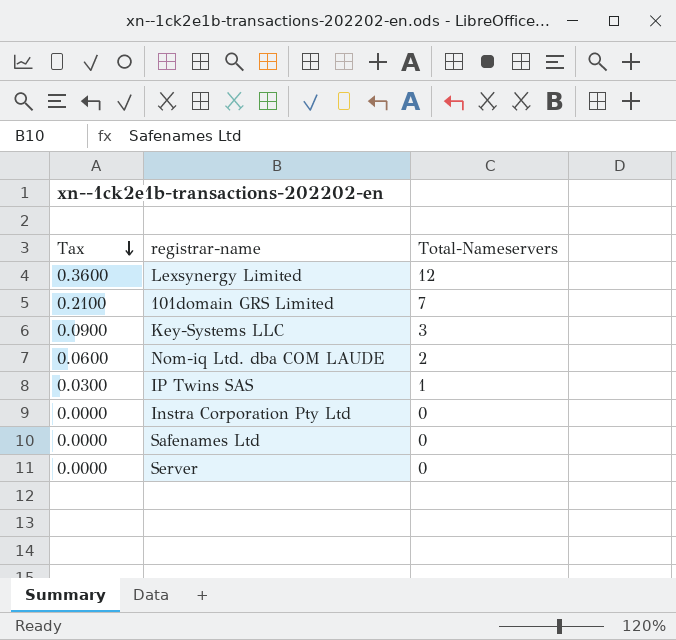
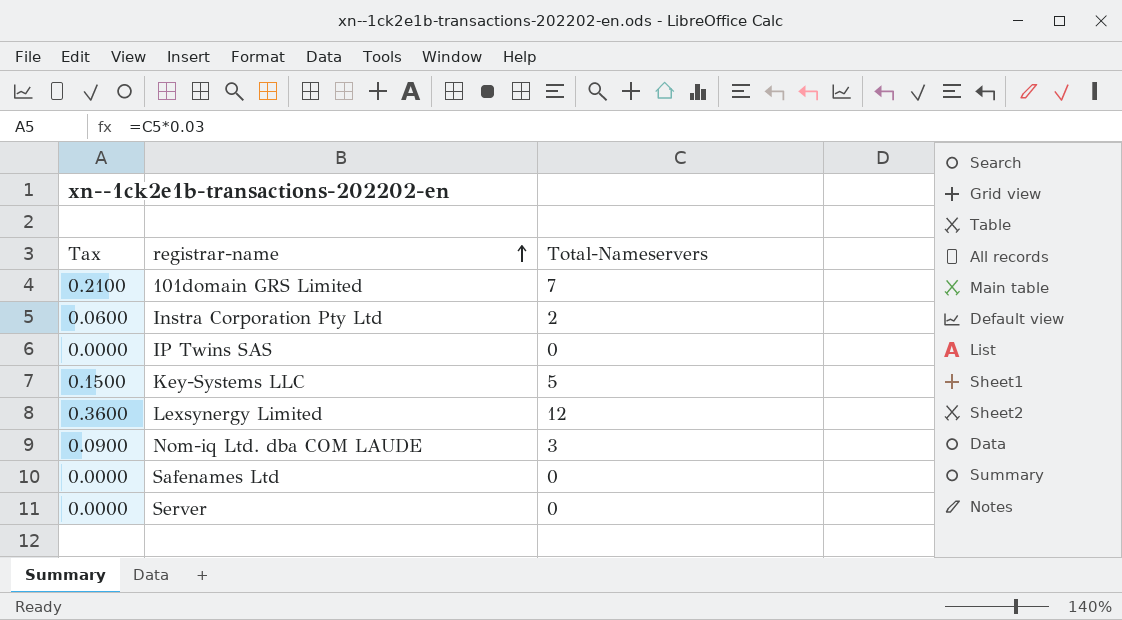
row order: Tax descending -> registrar-name ascending
Instra Corporation Pty Ltd | Tax: 0.0000 -> 0.0600
Instra Corporation Pty Ltd | Total-Nameservers: 0 -> 2
IP Twins SAS | Tax: 0.0300 -> 0.0000
IP Twins SAS | Total-Nameservers: 1 -> 0
Key-Systems LLC | Tax: 0.0900 -> 0.1500
Key-Systems LLC | Total-Nameservers: 3 -> 5
Nom-iq Ltd. dba COM LAUDE | Tax: 0.0600 -> 0.0900
Nom-iq Ltd. dba COM LAUDE | Total-Nameservers: 2 -> 3

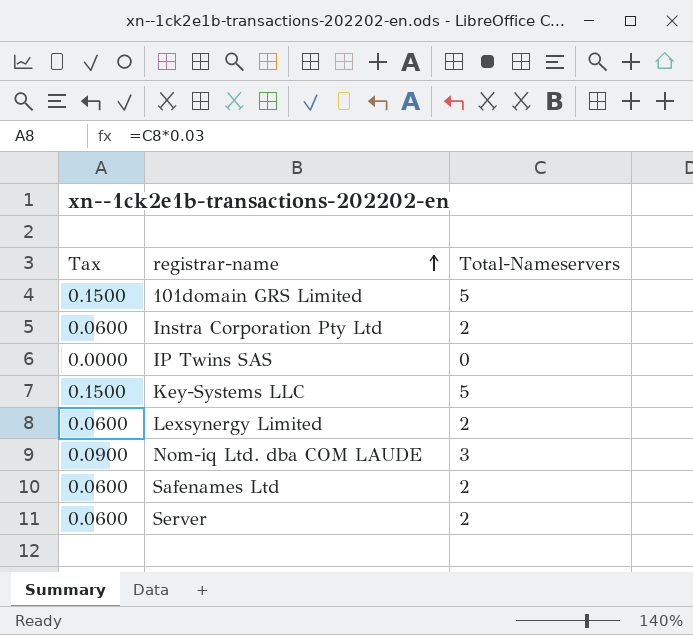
101domain GRS Limited | Tax: 0.2100 -> 0.1500
101domain GRS Limited | Total-Nameservers: 7 -> 5
Lexsynergy Limited | Tax: 0.3600 -> 0.0600
Lexsynergy Limited | Total-Nameservers: 12 -> 2
Safenames Ltd | Tax: 0.0000 -> 0.0600
Safenames Ltd | Total-Nameservers: 0 -> 2
Server | Tax: 0.0000 -> 0.0600
Server | Total-Nameservers: 0 -> 2

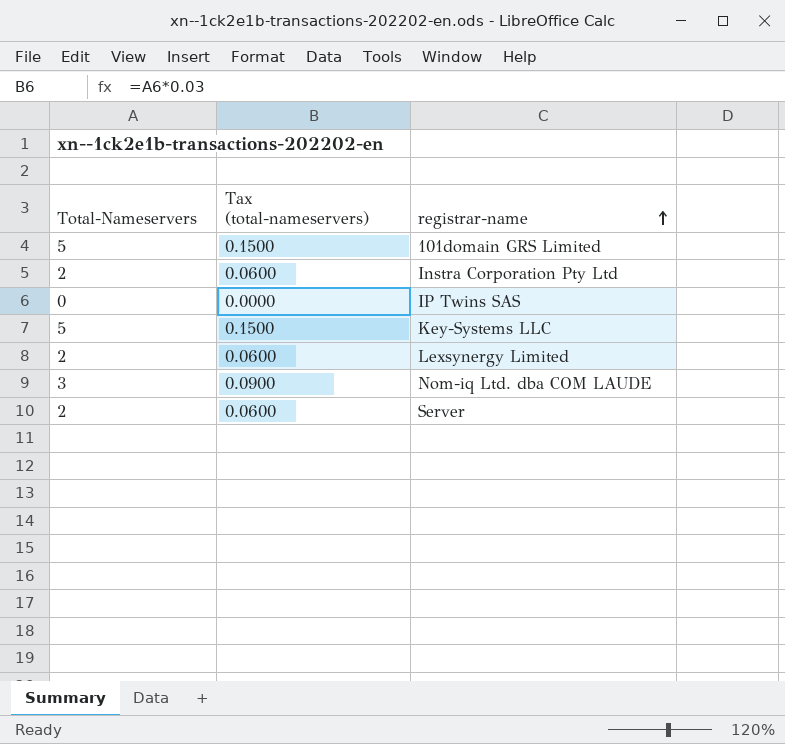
column Total-Nameservers | position: 3 -> 1
column name: Tax -> Tax (total-nameservers)
row Safenames Ltd: 0.0600 | 2 -> none

